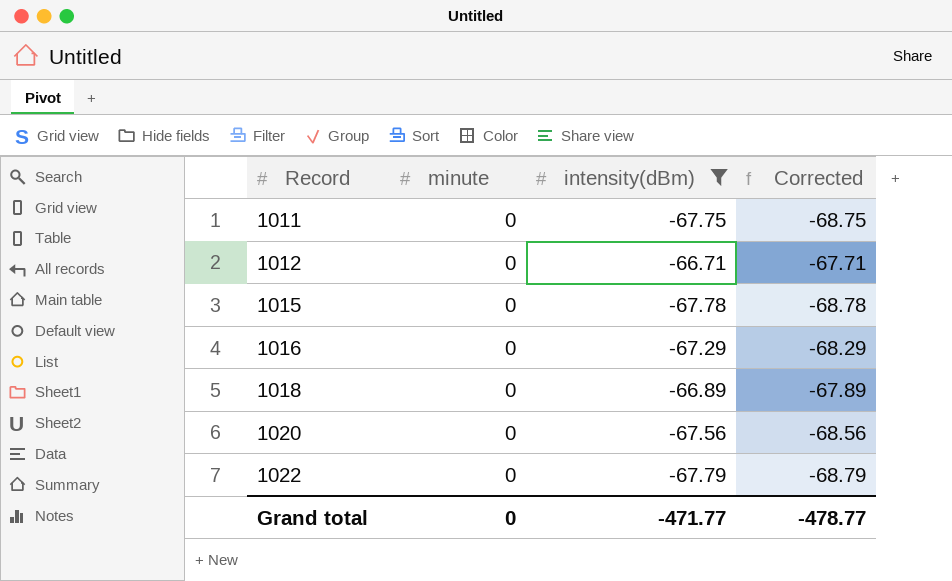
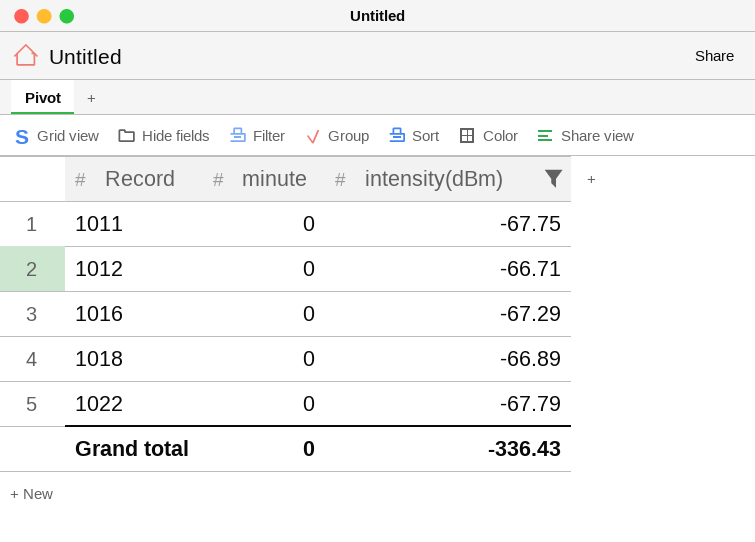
column Corrected | formula: [intensity(dBm)] - 1 -> none
row 1015: 0 | -67.78 | -68.78 -> none
row 1020: 0 | -67.56 | -68.56 -> none
Grand total | intensity(dBm): -471.77 -> -336.43

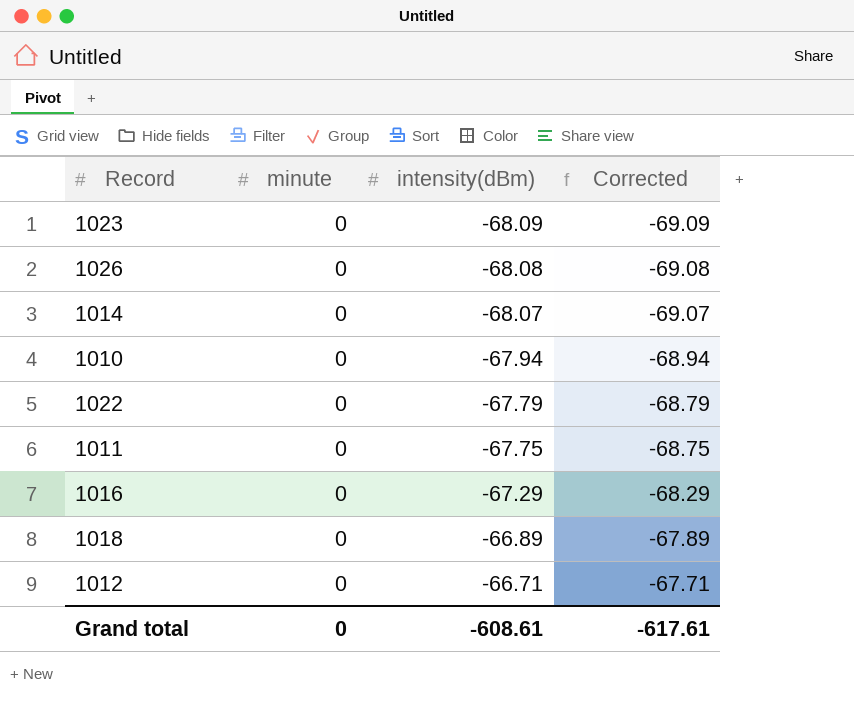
filter: intensity(dBm) >= -67.79 -> none
row order: Record ascending -> intensity(dBm) ascending
column Corrected | formula: none -> [intensity(dBm)] - 1
Grand total | intensity(dBm): -336.43 -> -608.61

